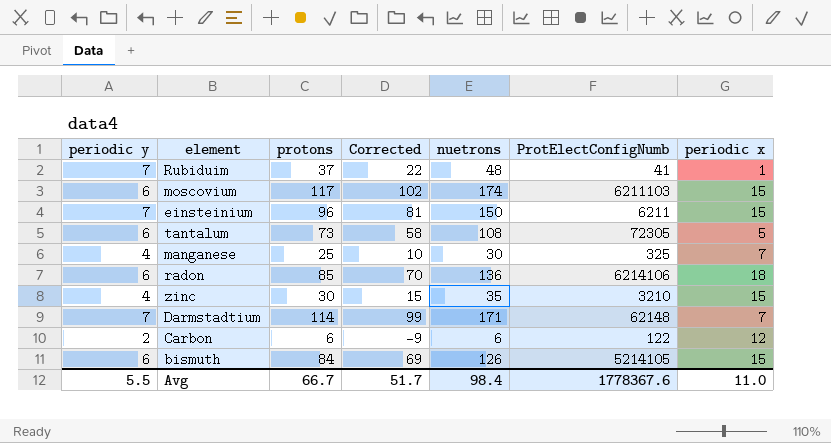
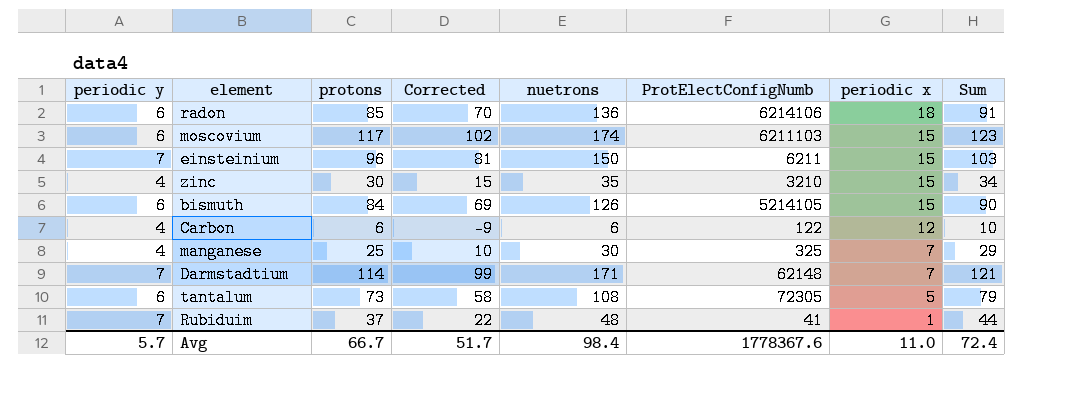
row order: none -> periodic x descending
column Sum | formula: none -> [periodic y] + [protons]
Carbon | periodic y: 2 -> 4
Avg | periodic y: 5.5 -> 5.7

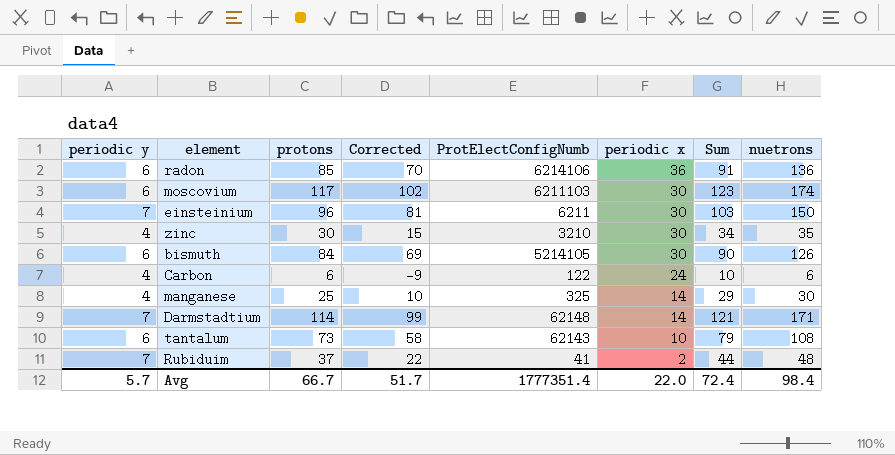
column nuetrons | position: 5 -> 8
radon | periodic x: 18 -> 36
moscovium | periodic x: 15 -> 30
einsteinium | periodic x: 15 -> 30
zinc | periodic x: 15 -> 30
bismuth | periodic x: 15 -> 30
Carbon | periodic x: 12 -> 24
manganese | periodic x: 7 -> 14
Darmstadtium | periodic x: 7 -> 14
tantalum | ProtElectConfigNumb: 72305 -> 62143
tantalum | periodic x: 5 -> 10
Rubiduim | periodic x: 1 -> 2
Avg | ProtElectConfigNumb: 1778367.6 -> 1777351.4
Avg | periodic x: 11.0 -> 22.0

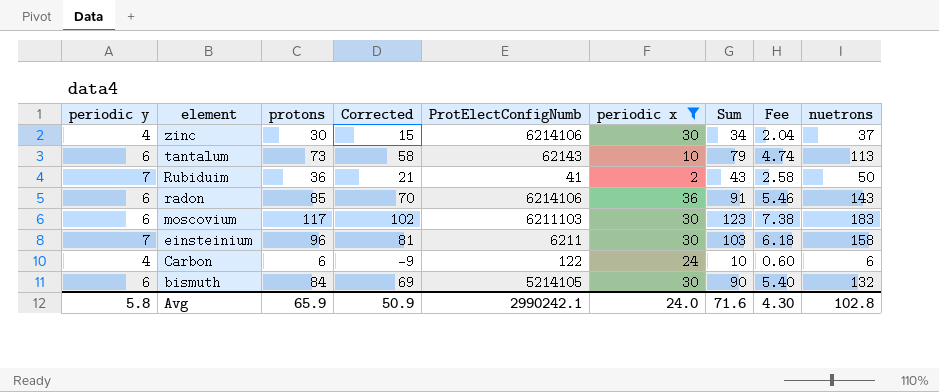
filter: none -> periodic x != 14
row order: periodic x descending -> element descending
column Fee | formula: none -> [Sum] * 0.06
zinc | ProtElectConfigNumb: 3210 -> 6214106
zinc | nuetrons: 35 -> 37
tantalum | nuetrons: 108 -> 113
Rubiduim | protons: 37 -> 36
Rubiduim | Corrected: 22 -> 21
Rubiduim | Sum: 44 -> 43
Rubiduim | nuetrons: 48 -> 50
radon | nuetrons: 136 -> 143
moscovium | nuetrons: 174 -> 183
einsteinium | nuetrons: 150 -> 158
bismuth | nuetrons: 126 -> 132
Avg | periodic y: 5.7 -> 5.8
Avg | protons: 66.7 -> 65.9
Avg | Corrected: 51.7 -> 50.9
Avg | ProtElectConfigNumb: 1777351.4 -> 2990242.1
Avg | periodic x: 22.0 -> 24.0
Avg | Sum: 72.4 -> 71.6
Avg | nuetrons: 98.4 -> 102.8

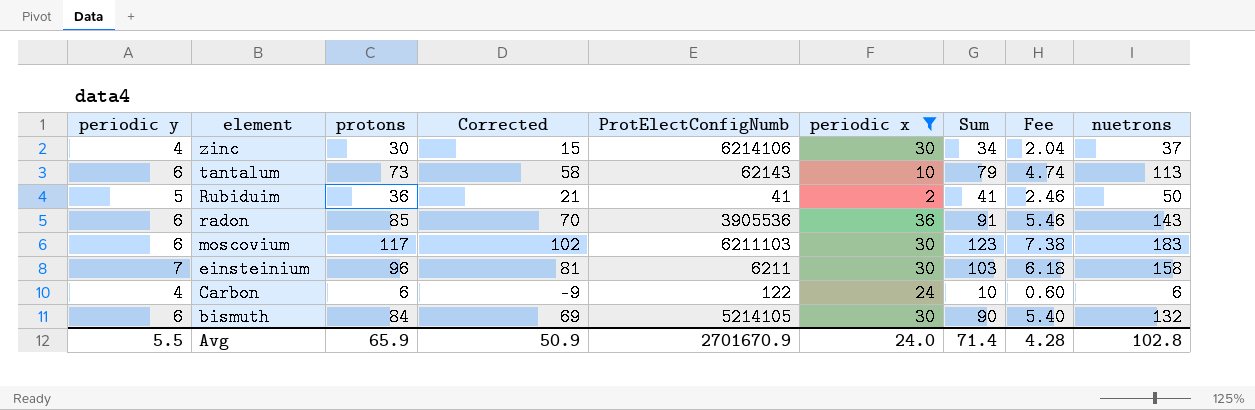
Rubiduim | periodic y: 7 -> 5
Rubiduim | Sum: 43 -> 41
Rubiduim | Fee: 2.58 -> 2.46
radon | ProtElectConfigNumb: 6214106 -> 3905536
Avg | periodic y: 5.8 -> 5.5
Avg | ProtElectConfigNumb: 2990242.1 -> 2701670.9
Avg | Sum: 71.6 -> 71.4
Avg | Fee: 4.30 -> 4.28

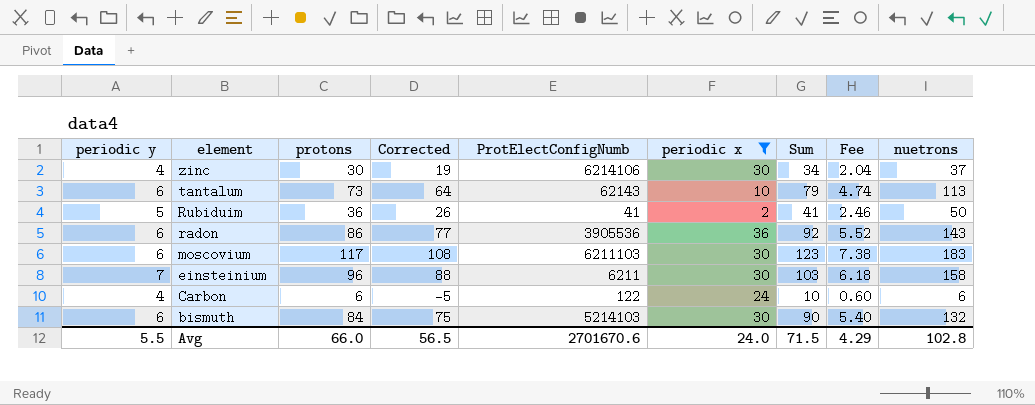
column Corrected | formula: [protons] - 15 -> [Sum] - 15
radon | protons: 85 -> 86
radon | Sum: 91 -> 92
radon | Fee: 5.46 -> 5.52
bismuth | ProtElectConfigNumb: 5214105 -> 5214103
Avg | protons: 65.9 -> 66.0
Avg | Corrected: 50.9 -> 56.5
Avg | ProtElectConfigNumb: 2701670.9 -> 2701670.6
Avg | Sum: 71.4 -> 71.5
Avg | Fee: 4.28 -> 4.29

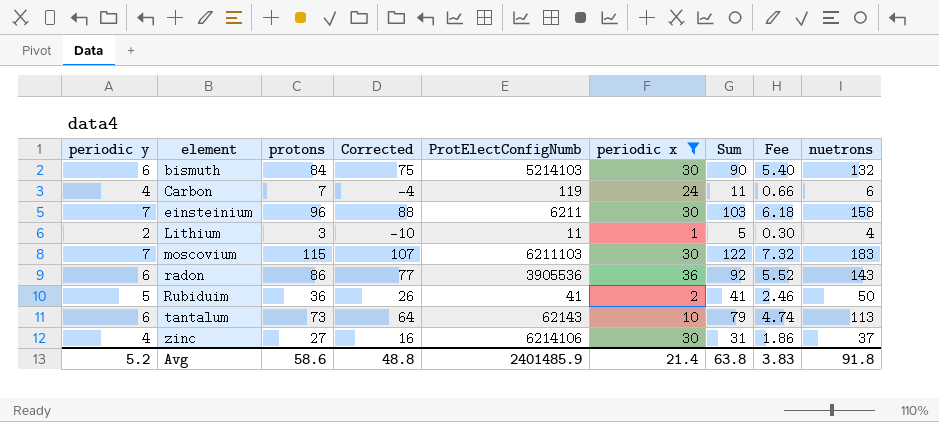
row order: element descending -> element ascending
Carbon | protons: 6 -> 7
Carbon | Corrected: -5 -> -4
Carbon | ProtElectConfigNumb: 122 -> 119
Carbon | Sum: 10 -> 11
Carbon | Fee: 0.60 -> 0.66
row Lithium: none -> 2 | 3 | -10 | 11 | 1 | 5 | 0.30 | 4
moscovium | periodic y: 6 -> 7
moscovium | protons: 117 -> 115
moscovium | Corrected: 108 -> 107
moscovium | Sum: 123 -> 122
moscovium | Fee: 7.38 -> 7.32
zinc | protons: 30 -> 27
zinc | Corrected: 19 -> 16
zinc | Sum: 34 -> 31
zinc | Fee: 2.04 -> 1.86
Avg | periodic y: 5.5 -> 5.2
Avg | protons: 66.0 -> 58.6
Avg | Corrected: 56.5 -> 48.8
Avg | ProtElectConfigNumb: 2701670.6 -> 2401485.9
Avg | periodic x: 24.0 -> 21.4
Avg | Sum: 71.5 -> 63.8
Avg | Fee: 4.29 -> 3.83
Avg | nuetrons: 102.8 -> 91.8

